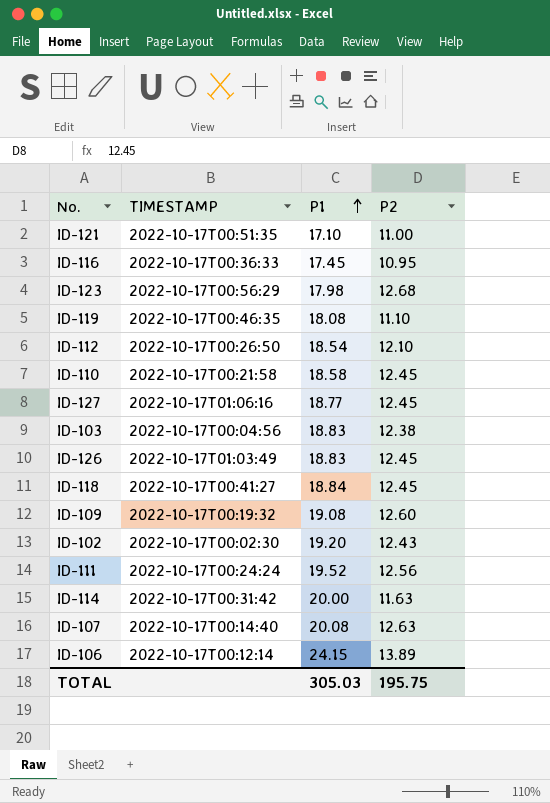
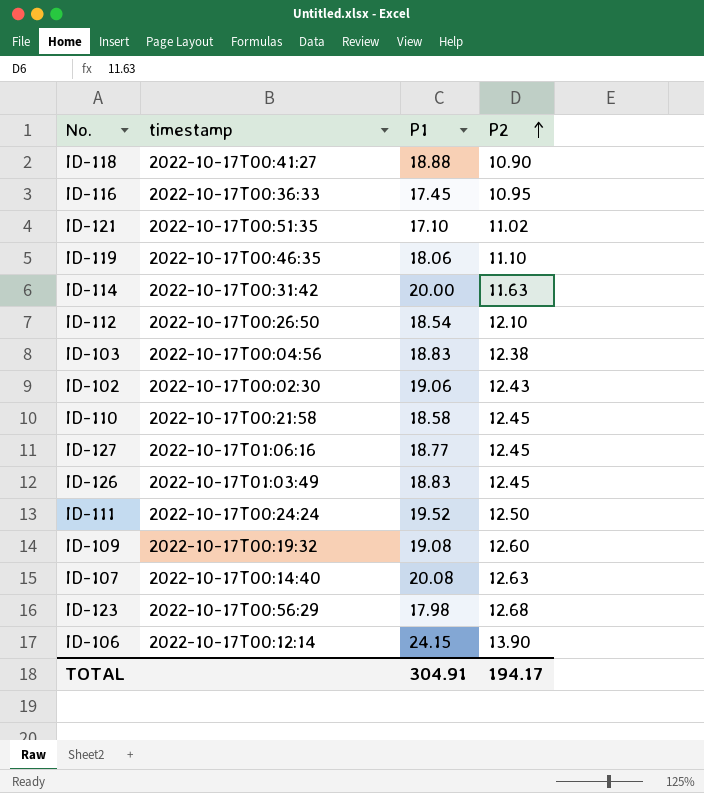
row order: P1 ascending -> P2 ascending
column name: TIMESTAMP -> timestamp
ID-118 | P1: 18.84 -> 18.88
ID-118 | P2: 12.45 -> 10.90
ID-121 | P2: 11.00 -> 11.02
ID-119 | P1: 18.08 -> 18.06
ID-102 | P1: 19.20 -> 19.06
ID-111 | P2: 12.56 -> 12.50
ID-106 | P2: 13.89 -> 13.90
TOTAL | P1: 305.03 -> 304.91
TOTAL | P2: 195.75 -> 194.17

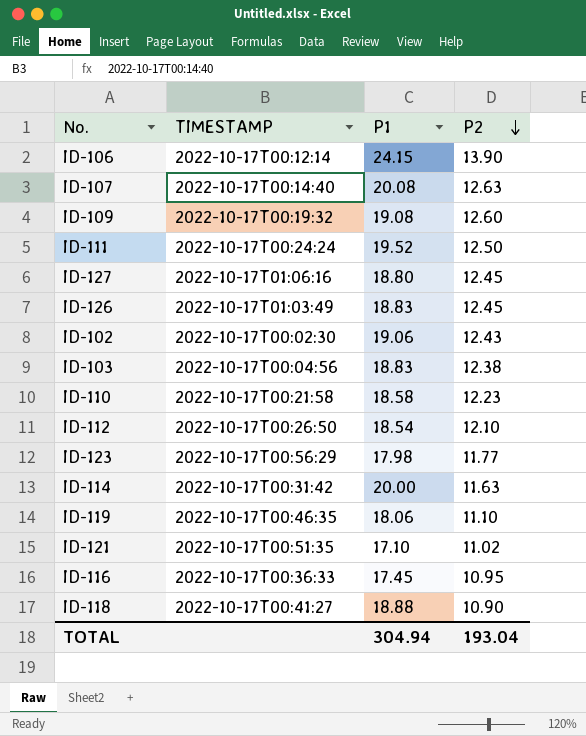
row order: P2 ascending -> P2 descending
column name: timestamp -> TIMESTAMP
ID-127 | P1: 18.77 -> 18.80
ID-110 | P2: 12.45 -> 12.23
ID-123 | P2: 12.68 -> 11.77
TOTAL | P1: 304.91 -> 304.94
TOTAL | P2: 194.17 -> 193.04

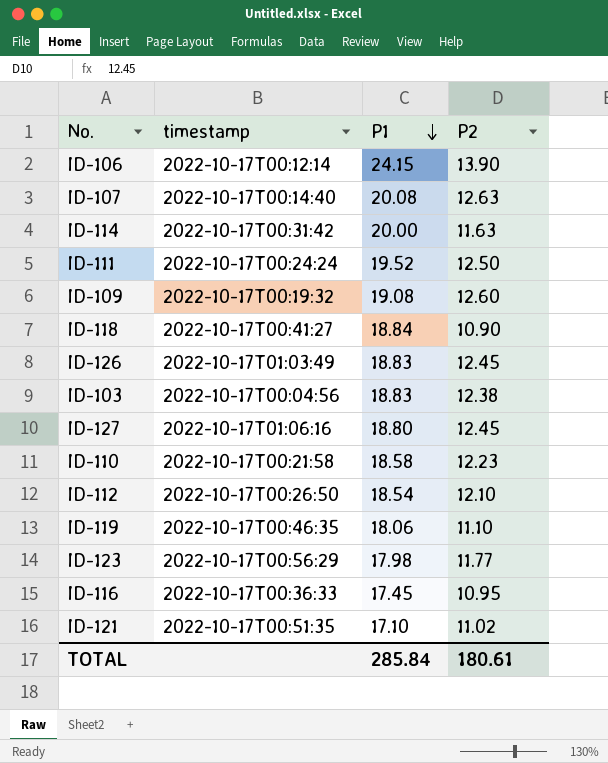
row order: P2 descending -> P1 descending
column name: TIMESTAMP -> timestamp
row ID-102: 2022-10-17T00:02:30 | 19.06 | 12.43 -> none
ID-118 | P1: 18.88 -> 18.84
TOTAL | P1: 304.94 -> 285.84
TOTAL | P2: 193.04 -> 180.61

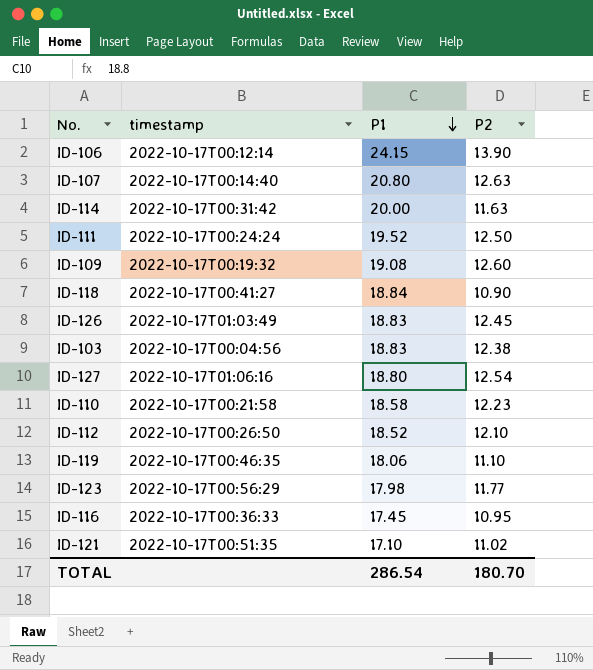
ID-107 | P1: 20.08 -> 20.80
ID-127 | P2: 12.45 -> 12.54
ID-112 | P1: 18.54 -> 18.52
TOTAL | P1: 285.84 -> 286.54
TOTAL | P2: 180.61 -> 180.70

